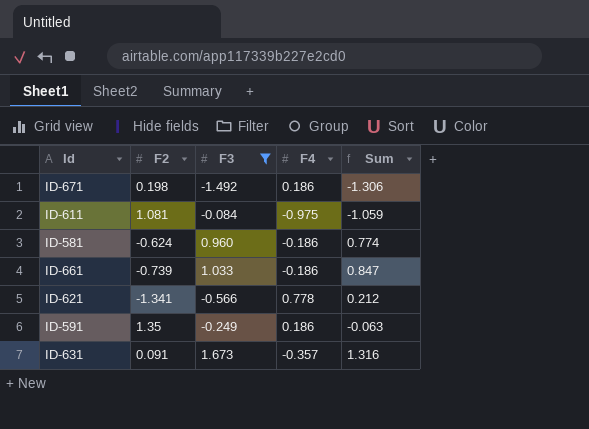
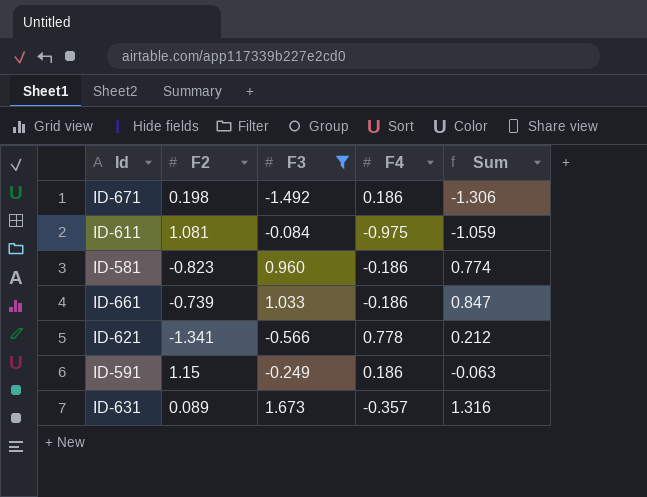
ID-581 | F2: -0.624 -> -0.823
ID-591 | F2: 1.35 -> 1.15
ID-631 | F2: 0.091 -> 0.089

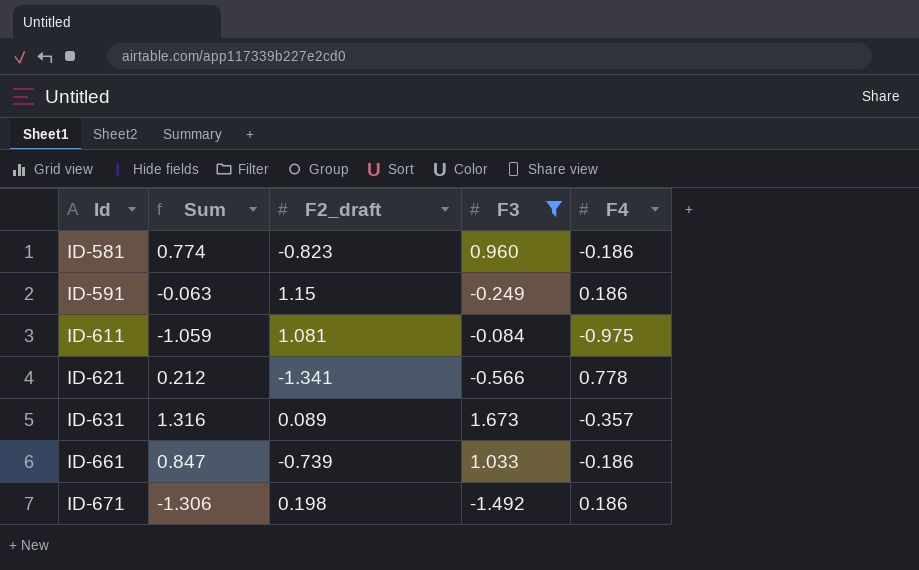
row order: none -> Id ascending
column Sum | position: 5 -> 2
column name: F2 -> F2_draft

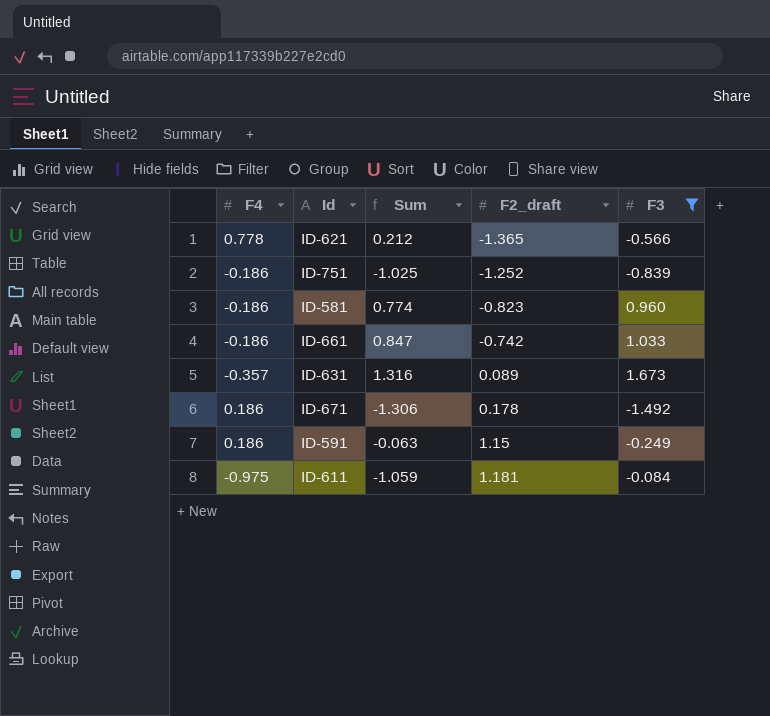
row order: Id ascending -> F2_draft ascending
column F4 | position: 5 -> 1
ID-621 | F2_draft: -1.341 -> -1.365
row ID-751: none -> -0.186 | -1.025 | -1.252 | -0.839
ID-661 | F2_draft: -0.739 -> -0.742
ID-671 | F2_draft: 0.198 -> 0.178
ID-611 | F2_draft: 1.081 -> 1.181

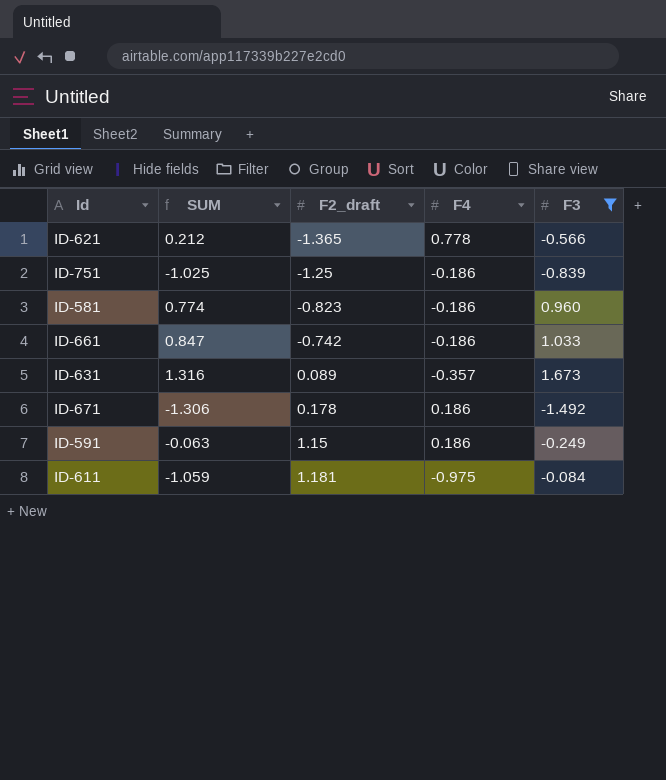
column name: Sum -> SUM
column F4 | position: 1 -> 4
ID-751 | F2_draft: -1.252 -> -1.25

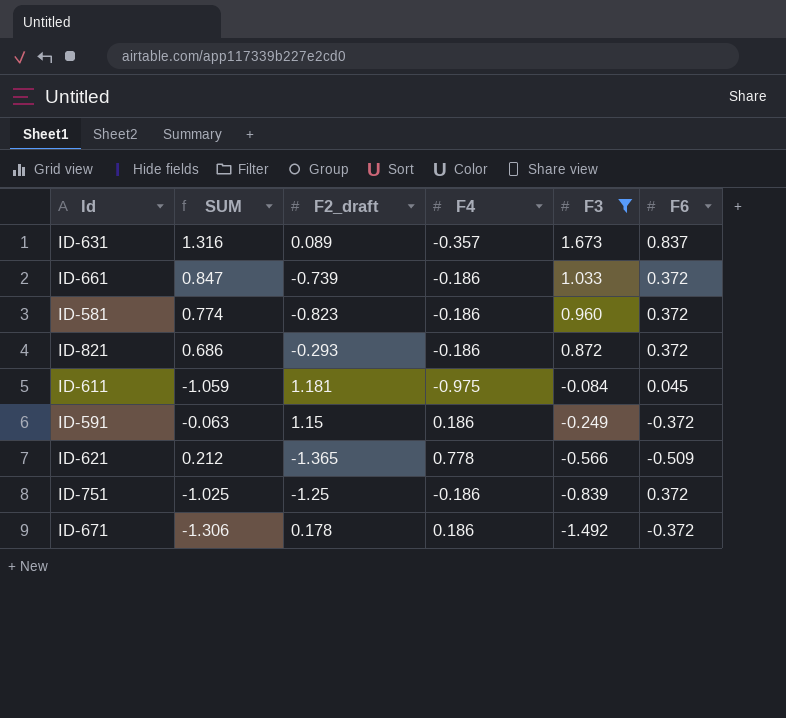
row order: F2_draft ascending -> F3 descending
column F6 | position: none -> 6
ID-661 | F2_draft: -0.742 -> -0.739
row ID-821: none -> 0.686 | -0.293 | -0.186 | 0.872 | 0.372

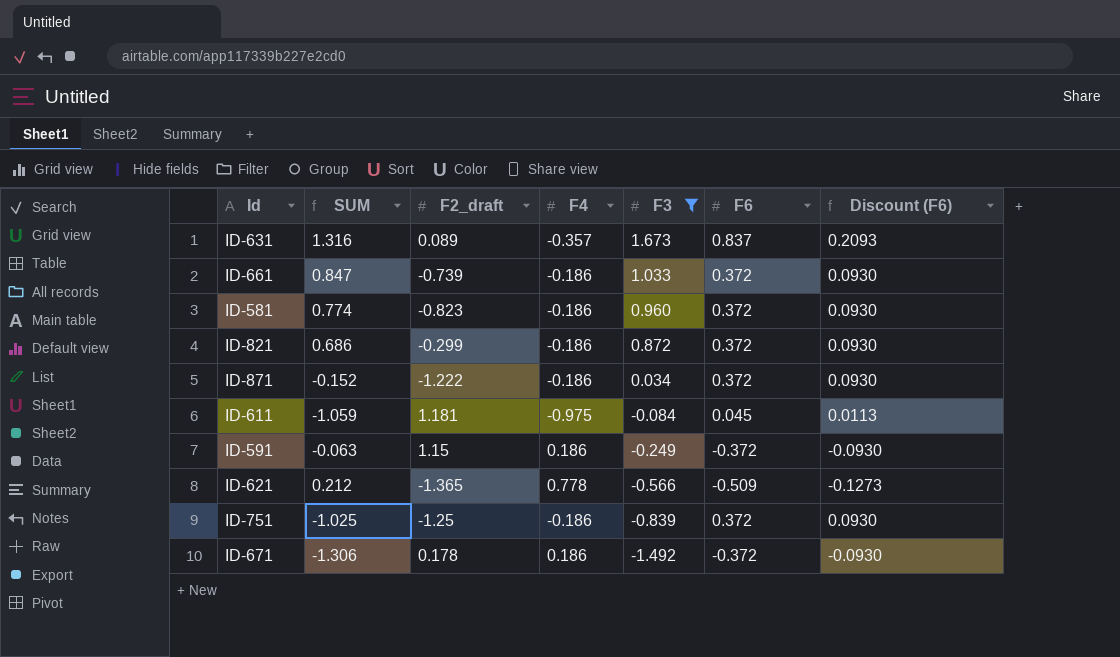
column Discount (F6) | formula: none -> [F6] * 0.25
ID-821 | F2_draft: -0.293 -> -0.299
row ID-871: none -> -0.152 | -1.222 | -0.186 | 0.034 | 0.372 | 0.0930

